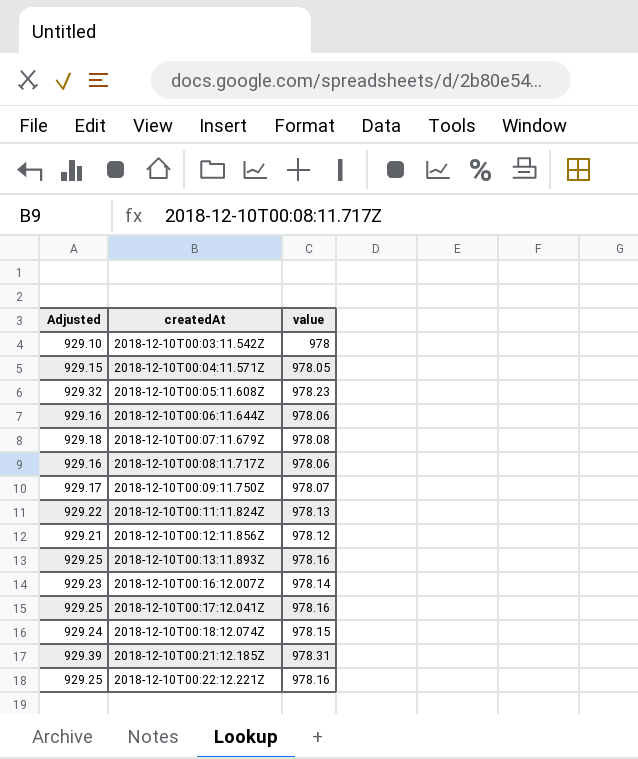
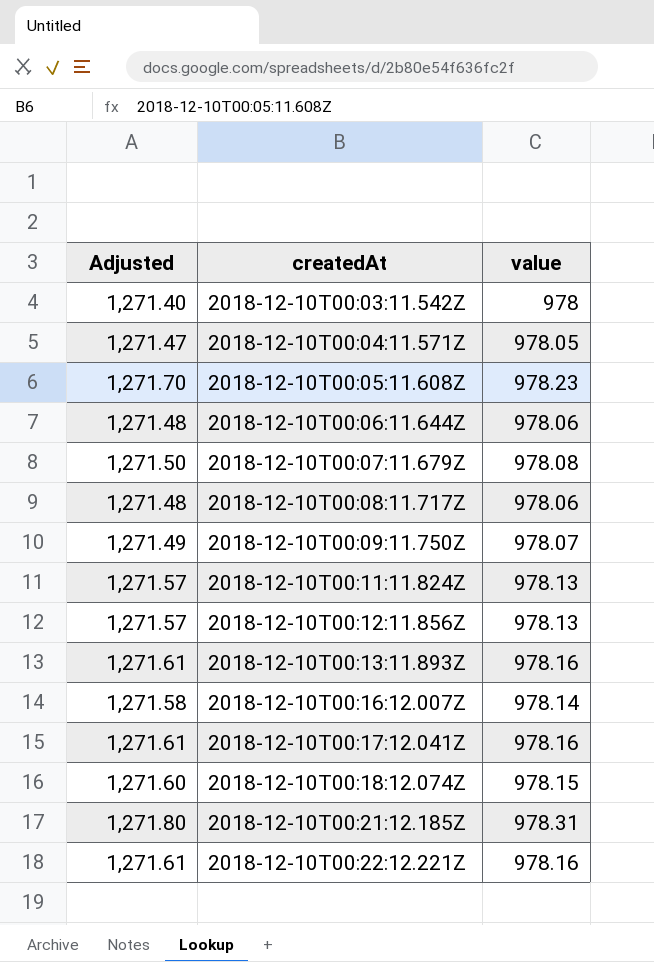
column Adjusted | formula: [value] * 0.95 -> [value] * 1.3
2018-12-10T00:12:11.856Z | value: 978.12 -> 978.13

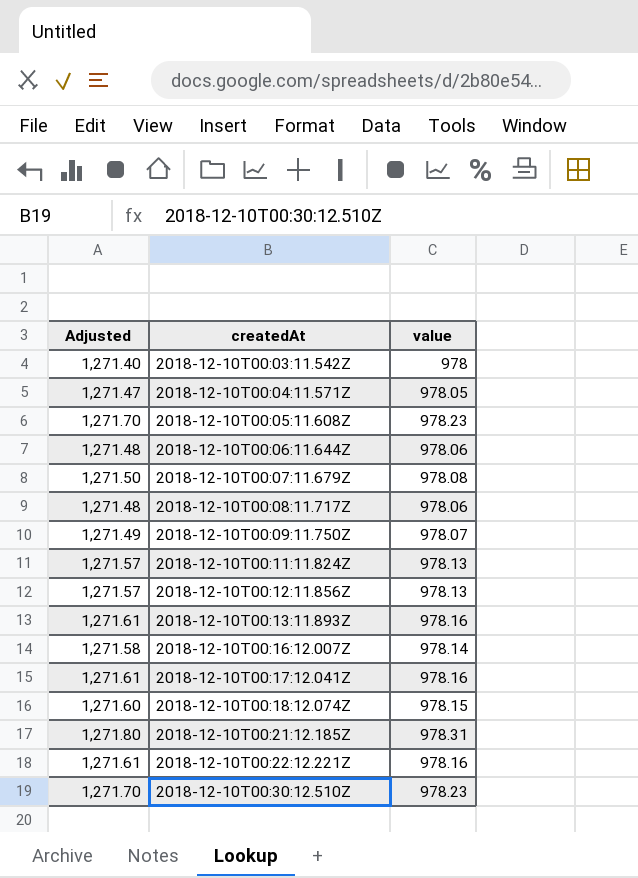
row 2018-12-10T00:30:12.510Z: none -> 1,271.70 | 978.23

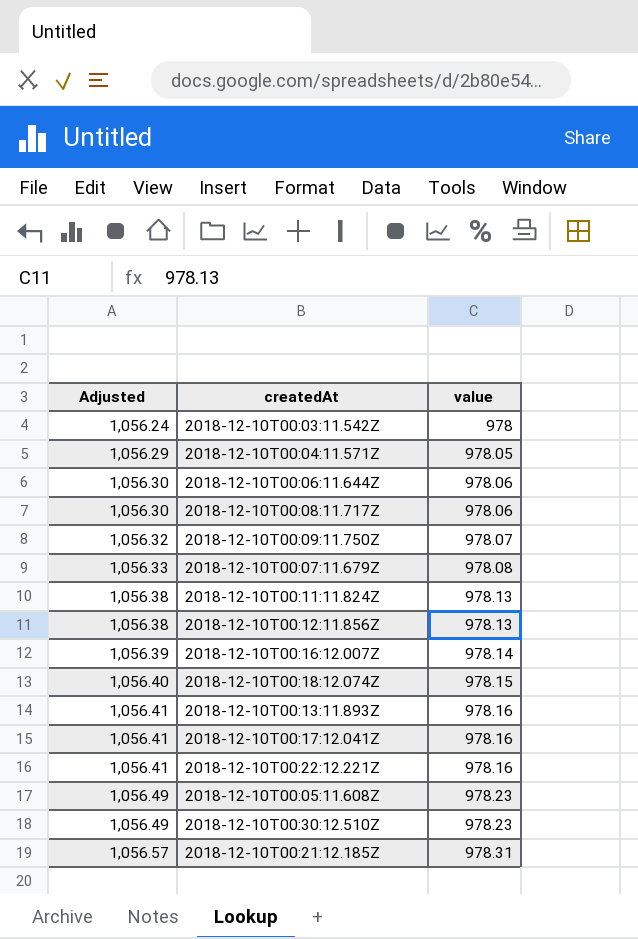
row order: createdAt ascending -> Adjusted ascending
column Adjusted | formula: [value] * 1.3 -> [value] * 1.08

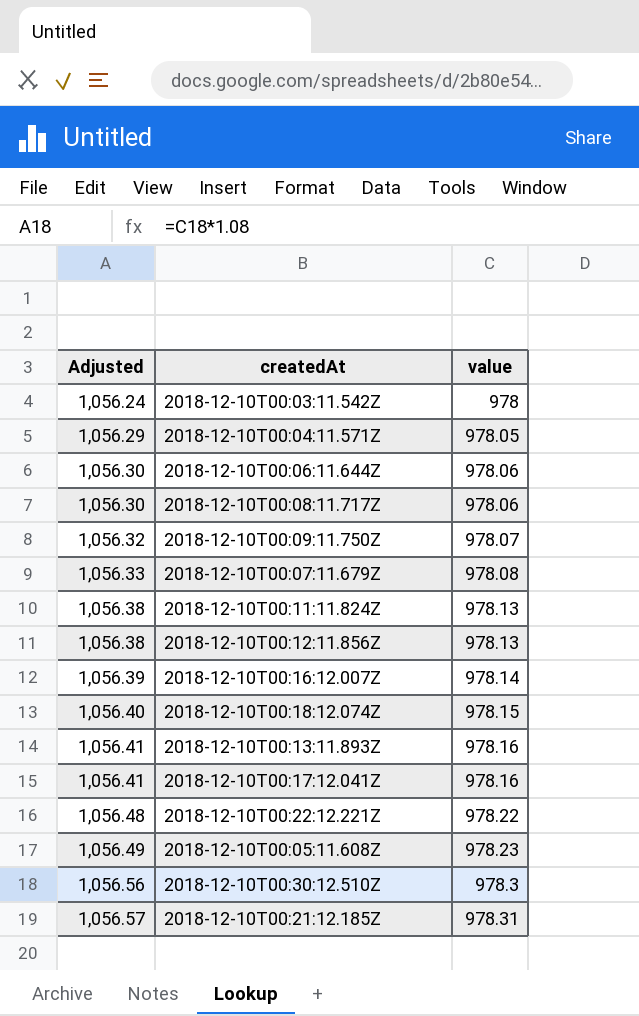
2018-12-10T00:22:12.221Z | Adjusted: 1,056.41 -> 1,056.48
2018-12-10T00:22:12.221Z | value: 978.16 -> 978.22
2018-12-10T00:30:12.510Z | Adjusted: 1,056.49 -> 1,056.56
2018-12-10T00:30:12.510Z | value: 978.23 -> 978.3

